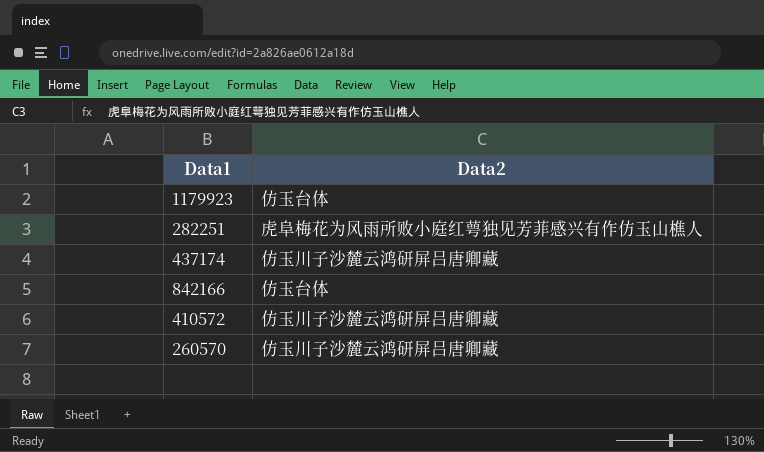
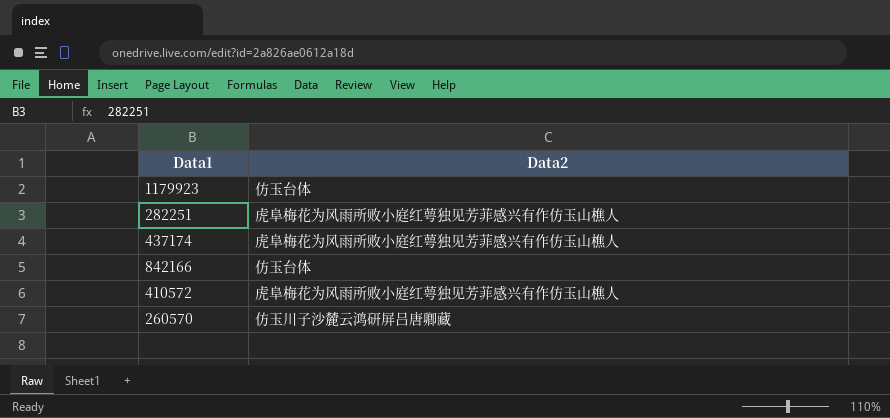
437174 | Data2: 仿玉川子沙麓云鸿研屏吕唐卿藏 -> 虎阜梅花为风雨所败小庭红萼独见芳菲感兴有作仿玉山樵人
410572 | Data2: 仿玉川子沙麓云鸿研屏吕唐卿藏 -> 虎阜梅花为风雨所败小庭红萼独见芳菲感兴有作仿玉山樵人

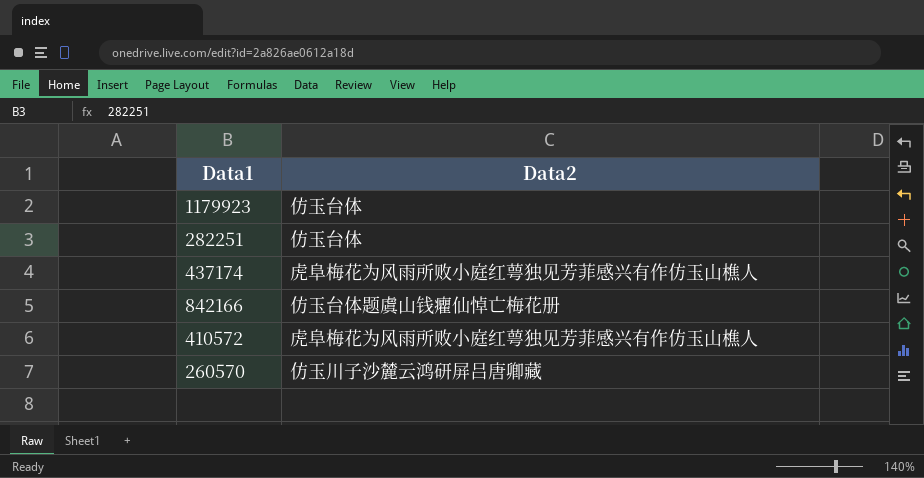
282251 | Data2: 虎阜梅花为风雨所败小庭红萼独见芳菲感兴有作仿玉山樵人 -> 仿玉台体
842166 | Data2: 仿玉台体 -> 仿玉台体题虞山钱癯仙悼亡梅花册

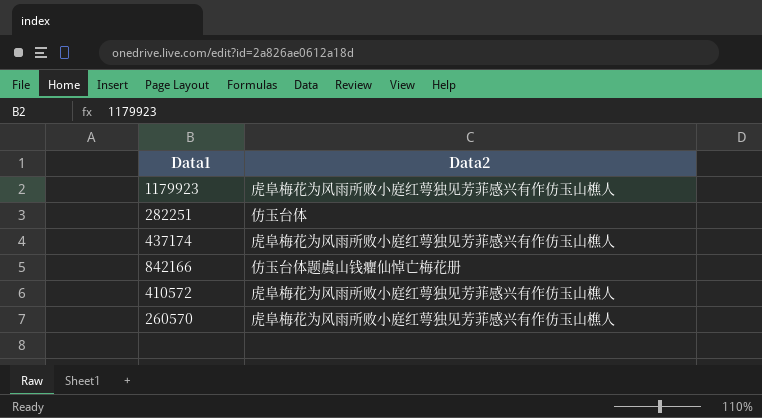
1179923 | Data2: 仿玉台体 -> 虎阜梅花为风雨所败小庭红萼独见芳菲感兴有作仿玉山樵人
260570 | Data2: 仿玉川子沙麓云鸿研屏吕唐卿藏 -> 虎阜梅花为风雨所败小庭红萼独见芳菲感兴有作仿玉山樵人

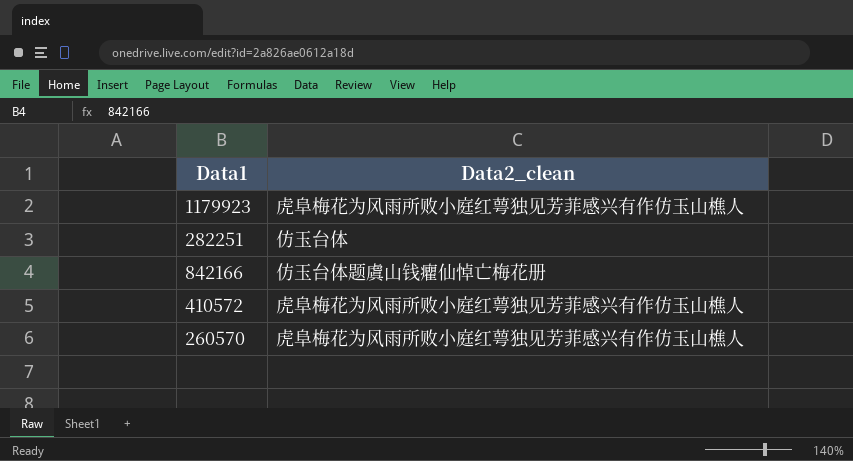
column name: Data2 -> Data2_clean
row 437174: 虎阜梅花为风雨所败小庭红萼独见芳菲感兴有作仿玉山樵人 -> none

